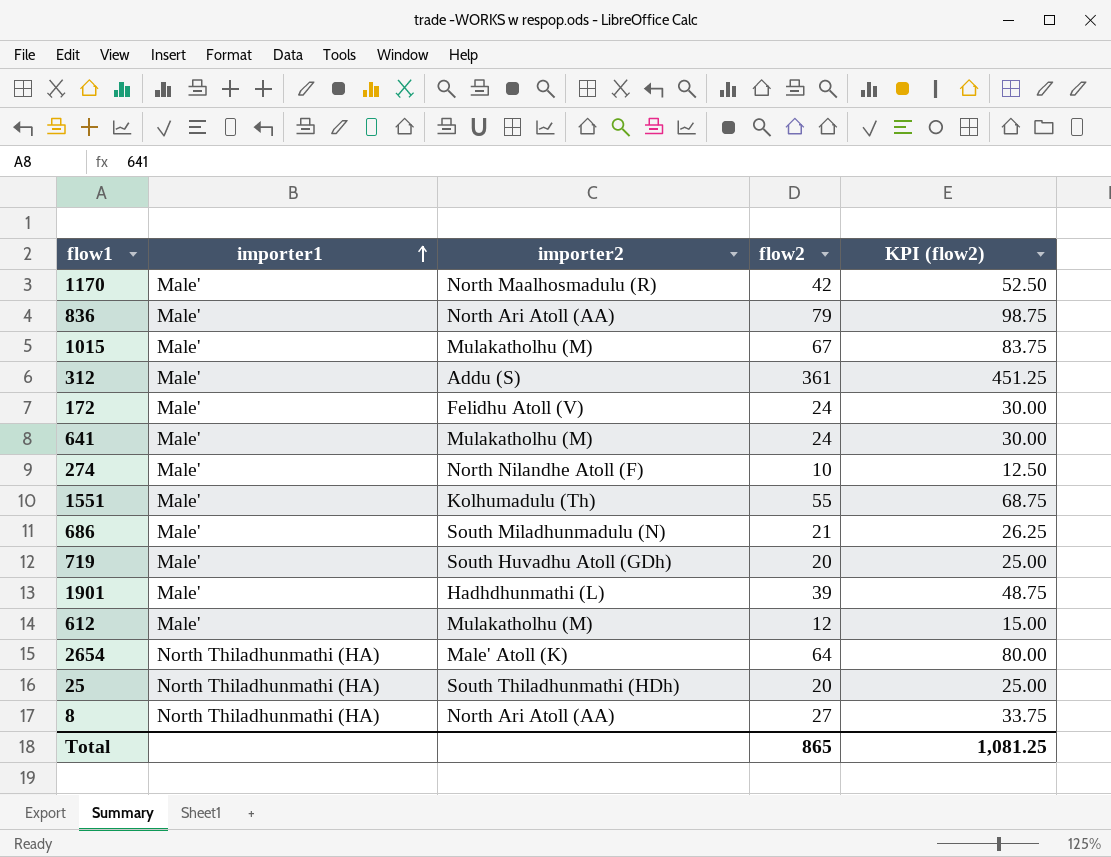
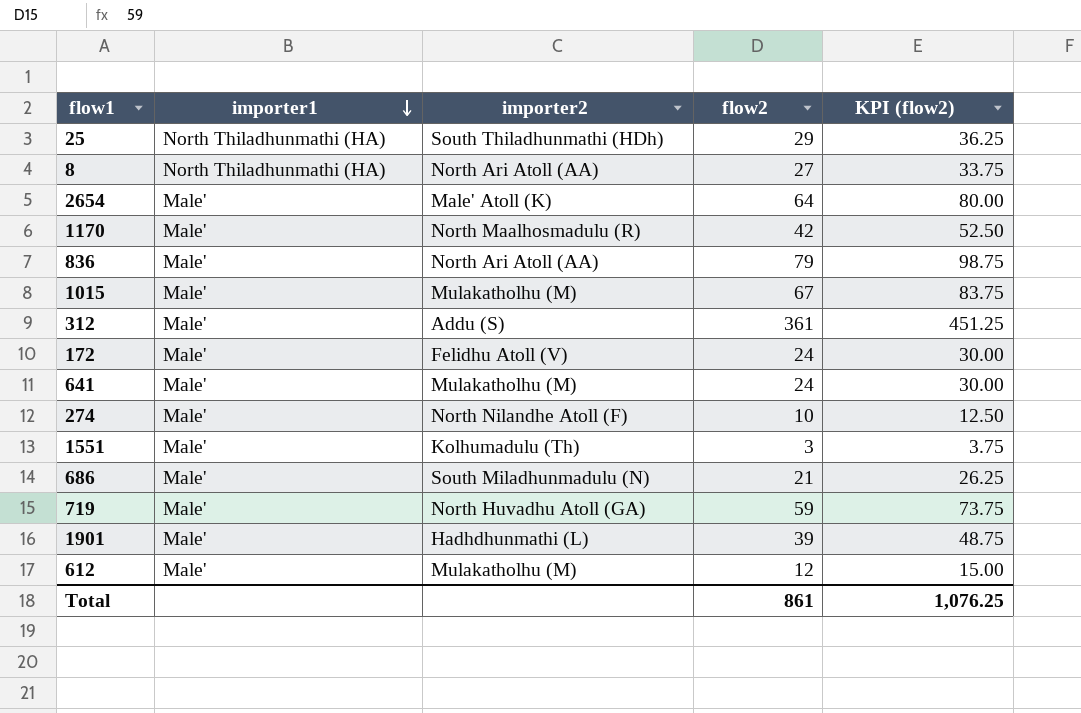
row order: importer1 ascending -> importer1 descending
25 | flow2: 20 -> 29
25 | KPI (flow2): 25.00 -> 36.25
2654 | importer1: North Thiladhunmathi (HA) -> Male'
1551 | flow2: 55 -> 3
1551 | KPI (flow2): 68.75 -> 3.75
719 | importer2: South Huvadhu Atoll (GDh) -> North Huvadhu Atoll (GA)
719 | flow2: 20 -> 59
719 | KPI (flow2): 25.00 -> 73.75
Total | flow2: 865 -> 861
Total | KPI (flow2): 1,081.25 -> 1,076.25

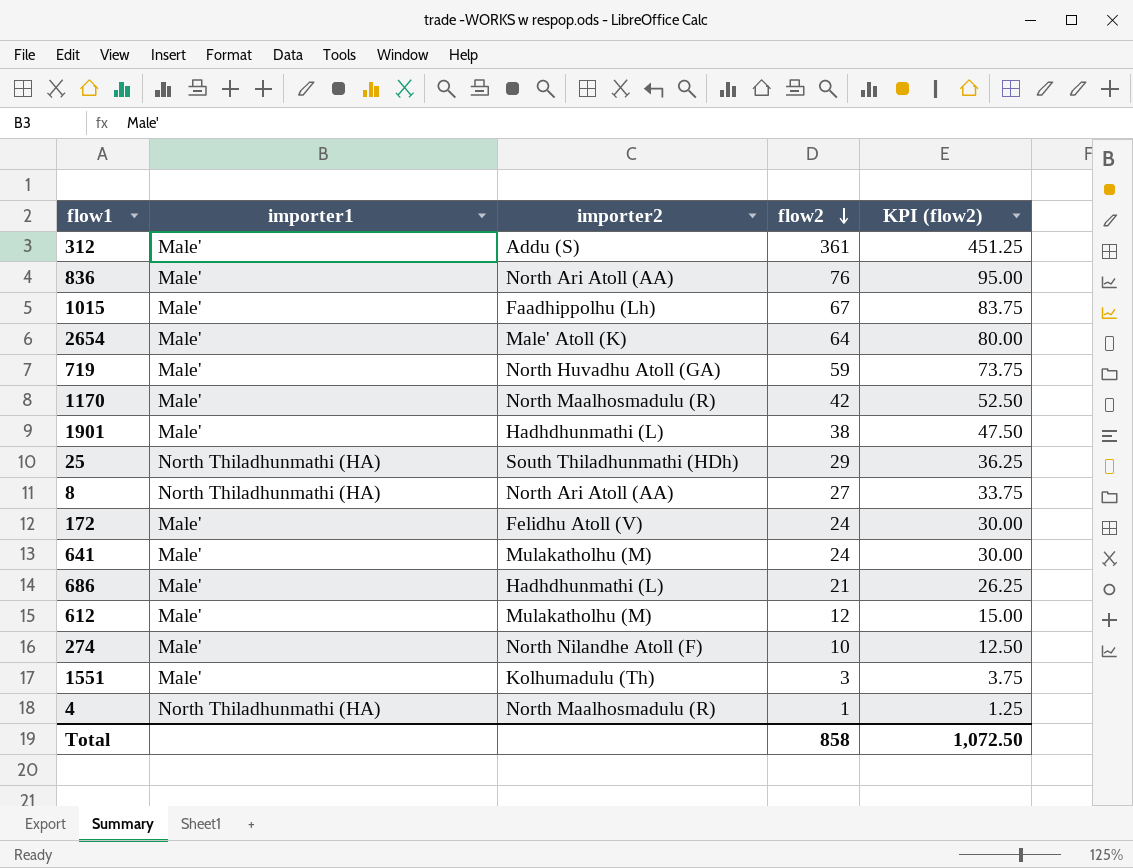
row order: importer1 descending -> flow2 descending
836 | flow2: 79 -> 76
836 | KPI (flow2): 98.75 -> 95.00
1015 | importer2: Mulakatholhu (M) -> Faadhippolhu (Lh)
1901 | flow2: 39 -> 38
1901 | KPI (flow2): 48.75 -> 47.50
686 | importer2: South Miladhunmadulu (N) -> Hadhdhunmathi (L)
row 4: none -> North Thiladhunmathi (HA) | North Maalhosmadulu (R) | 1 | 1.25
Total | flow2: 861 -> 858
Total | KPI (flow2): 1,076.25 -> 1,072.50

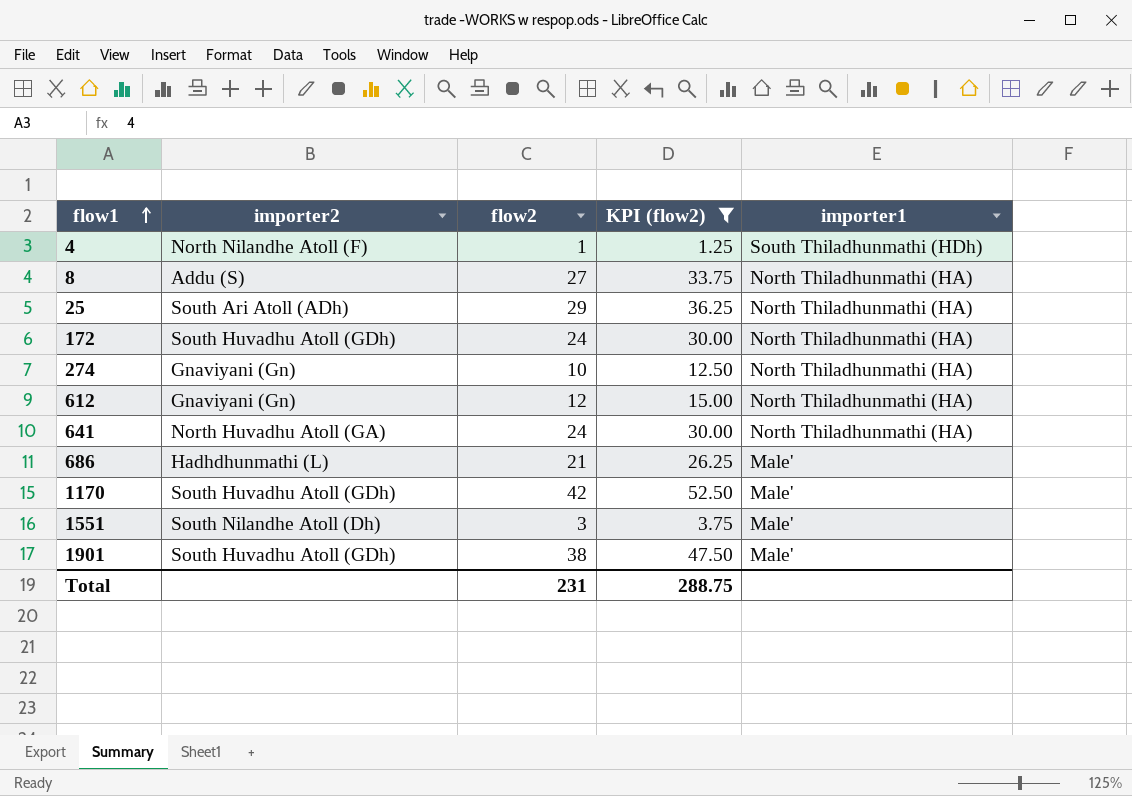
filter: none -> KPI (flow2) <= 52.50
row order: flow2 descending -> flow1 ascending
column importer1 | position: 2 -> 5
4 | importer2: North Maalhosmadulu (R) -> North Nilandhe Atoll (F)
4 | importer1: North Thiladhunmathi (HA) -> South Thiladhunmathi (HDh)
8 | importer2: North Ari Atoll (AA) -> Addu (S)
25 | importer2: South Thiladhunmathi (HDh) -> South Ari Atoll (ADh)
172 | importer2: Felidhu Atoll (V) -> South Huvadhu Atoll (GDh)
172 | importer1: Male' -> North Thiladhunmathi (HA)
274 | importer2: North Nilandhe Atoll (F) -> Gnaviyani (Gn)
274 | importer1: Male' -> North Thiladhunmathi (HA)
612 | importer2: Mulakatholhu (M) -> Gnaviyani (Gn)
612 | importer1: Male' -> North Thiladhunmathi (HA)
641 | importer2: Mulakatholhu (M) -> North Huvadhu Atoll (GA)
641 | importer1: Male' -> North Thiladhunmathi (HA)
1170 | importer2: North Maalhosmadulu (R) -> South Huvadhu Atoll (GDh)
1551 | importer2: Kolhumadulu (Th) -> South Nilandhe Atoll (Dh)
1901 | importer2: Hadhdhunmathi (L) -> South Huvadhu Atoll (GDh)
Total | flow2: 858 -> 231
Total | KPI (flow2): 1,072.50 -> 288.75

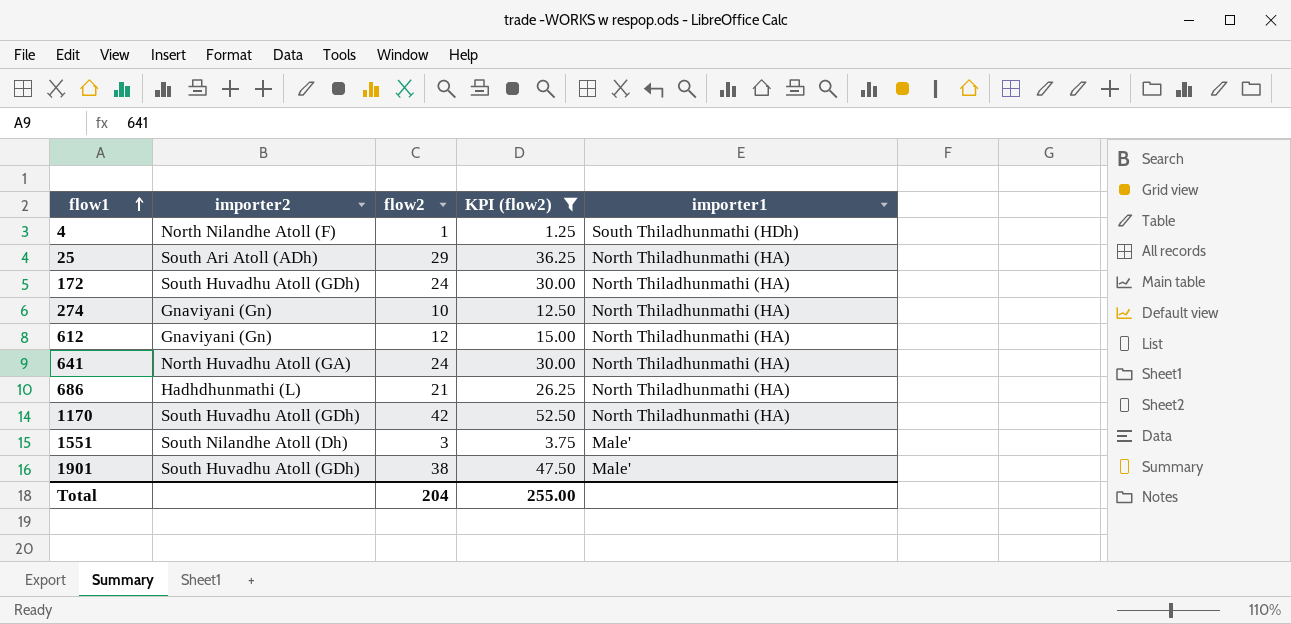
row 8: Addu (S) | 27 | 33.75 | North Thiladhunmathi (HA) -> none
686 | importer1: Male' -> North Thiladhunmathi (HA)
1170 | importer1: Male' -> North Thiladhunmathi (HA)
Total | flow2: 231 -> 204
Total | KPI (flow2): 288.75 -> 255.00

